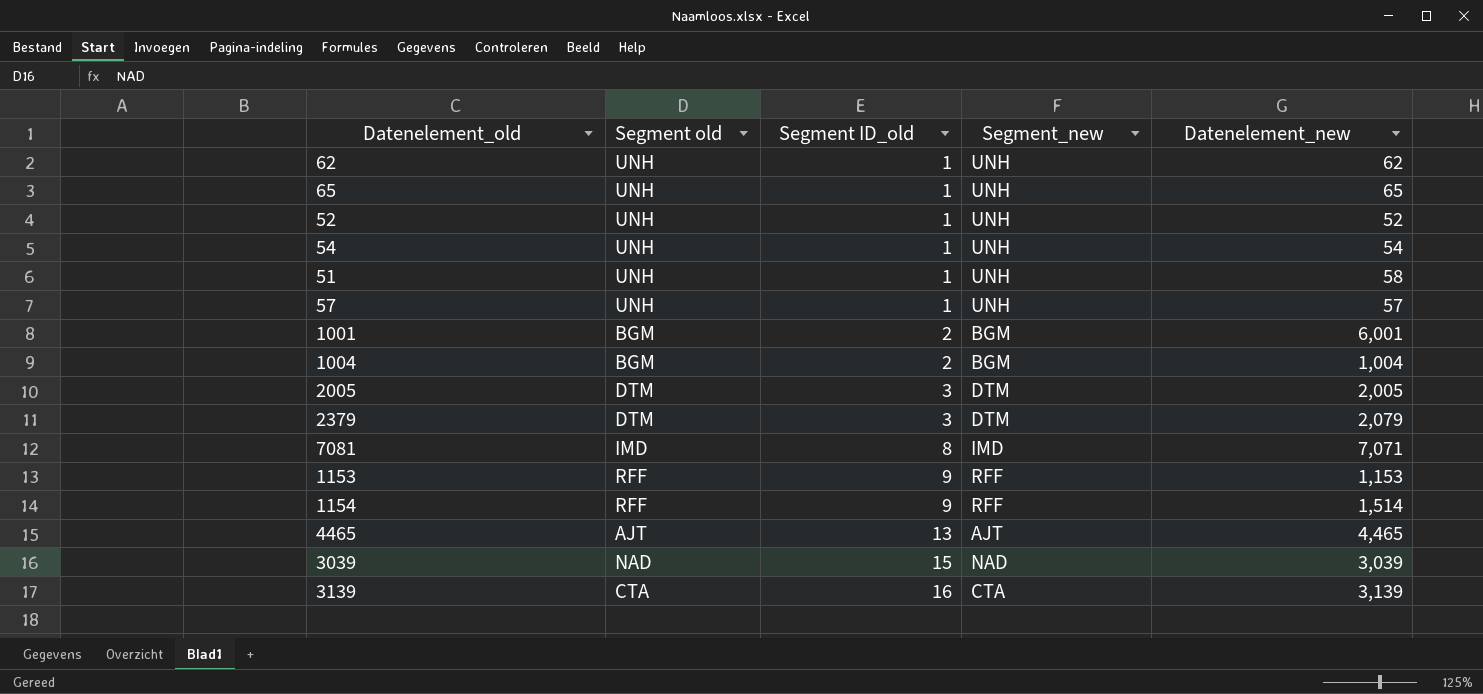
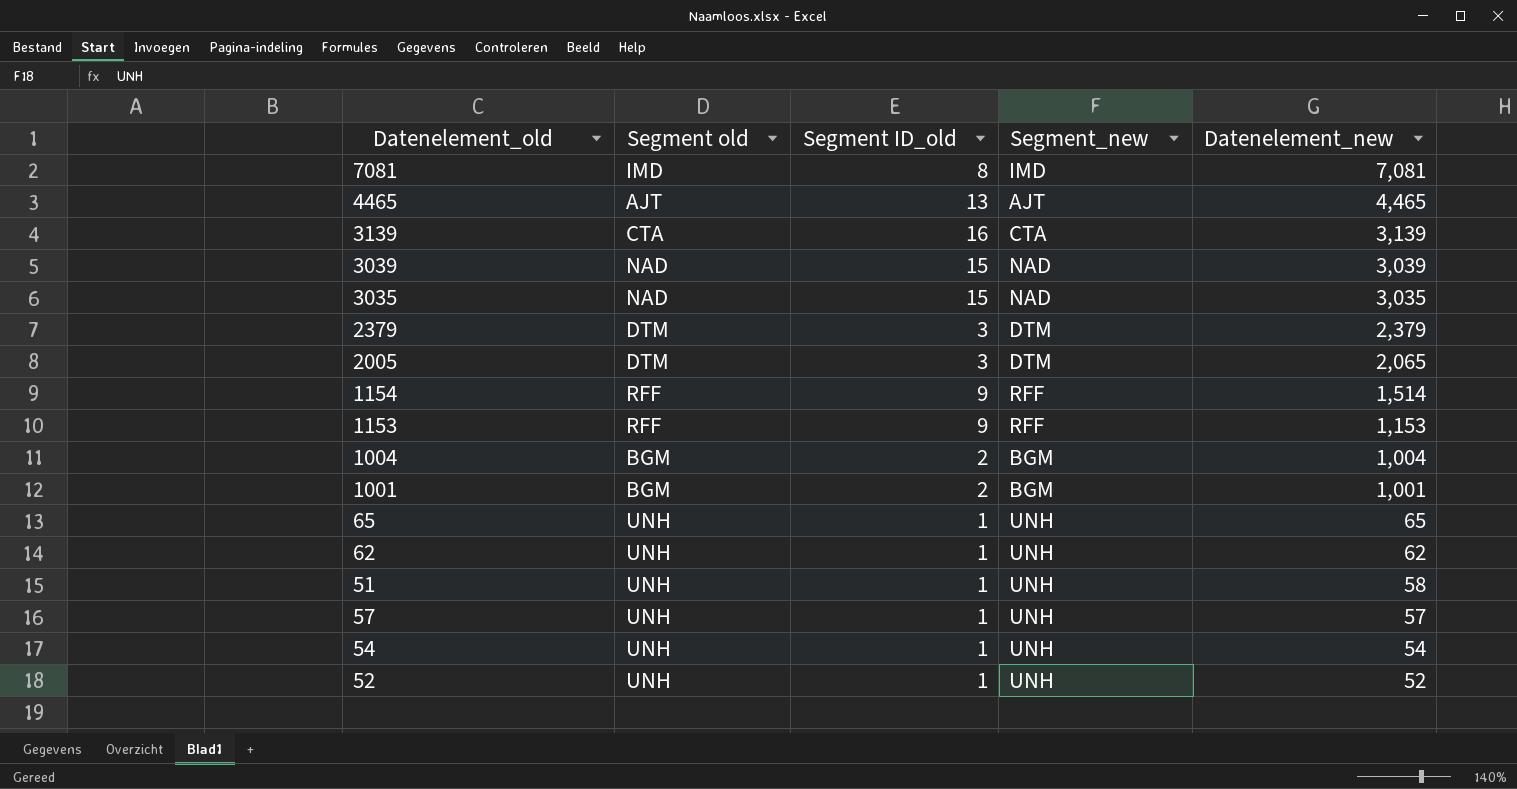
row order: Segment ID_old ascending -> Datenelement_new descending
7081 | Datenelement_new: 7,071 -> 7,081
row 3035: none -> NAD | 15 | NAD | 3,035
2379 | Datenelement_new: 2,079 -> 2,379
2005 | Datenelement_new: 2,005 -> 2,065
1001 | Datenelement_new: 6,001 -> 1,001

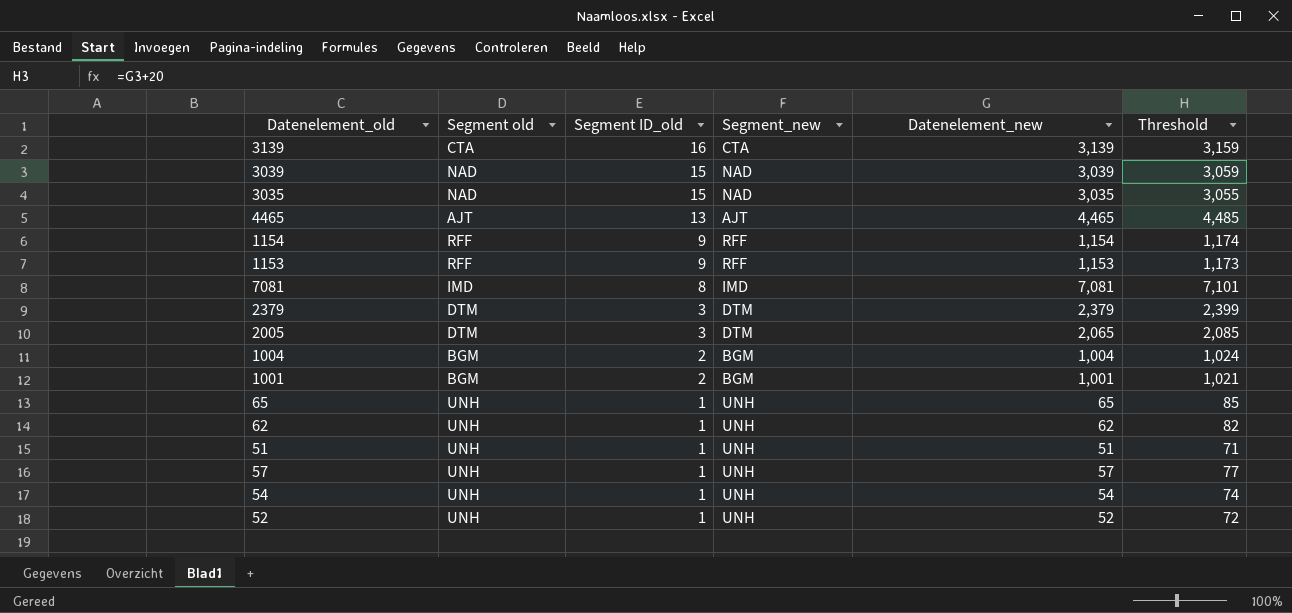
row order: Datenelement_new descending -> Segment ID_old descending
column Threshold | formula: none -> [Datenelement_new] + 20
1154 | Datenelement_new: 1,514 -> 1,154
51 | Datenelement_new: 58 -> 51

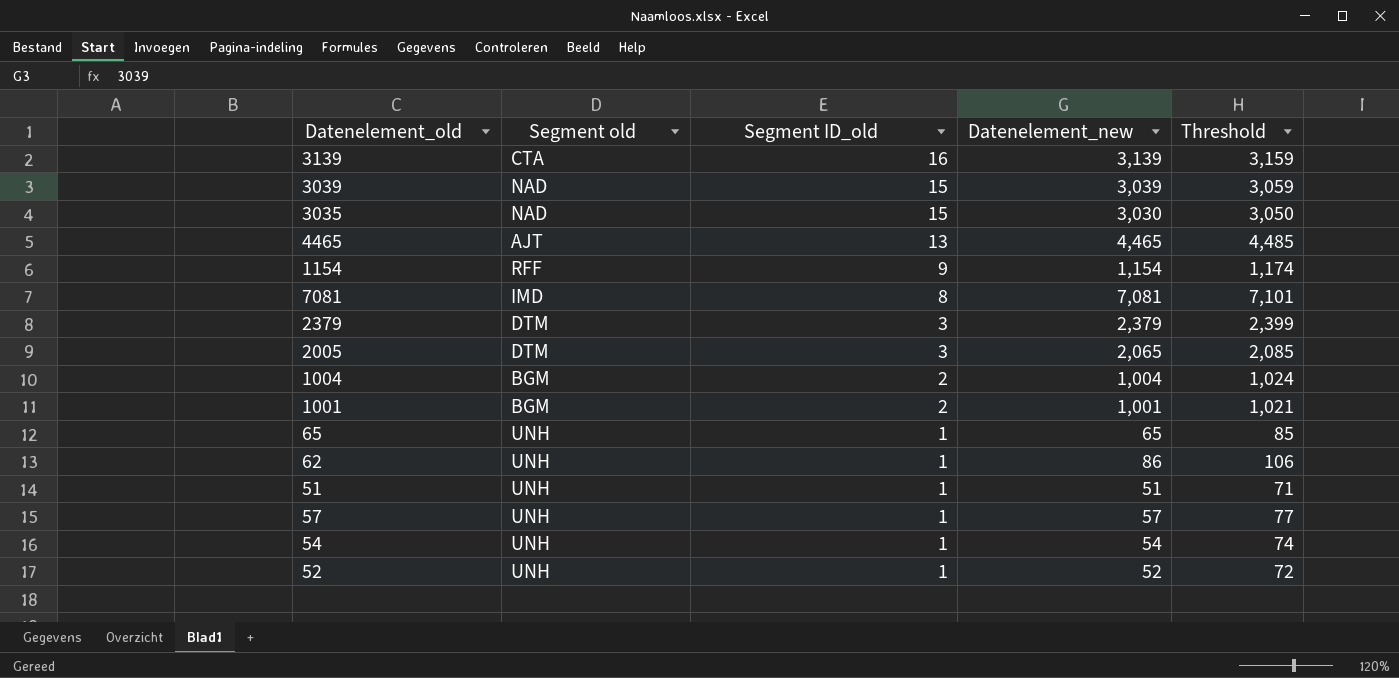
column Segment_new | position: 4 -> none
row 1153: RFF | 9 | RFF | 1,153 | 1,173 -> none
3035 | Datenelement_new: 3,035 -> 3,030
3035 | Threshold: 3,055 -> 3,050
62 | Datenelement_new: 62 -> 86
62 | Threshold: 82 -> 106

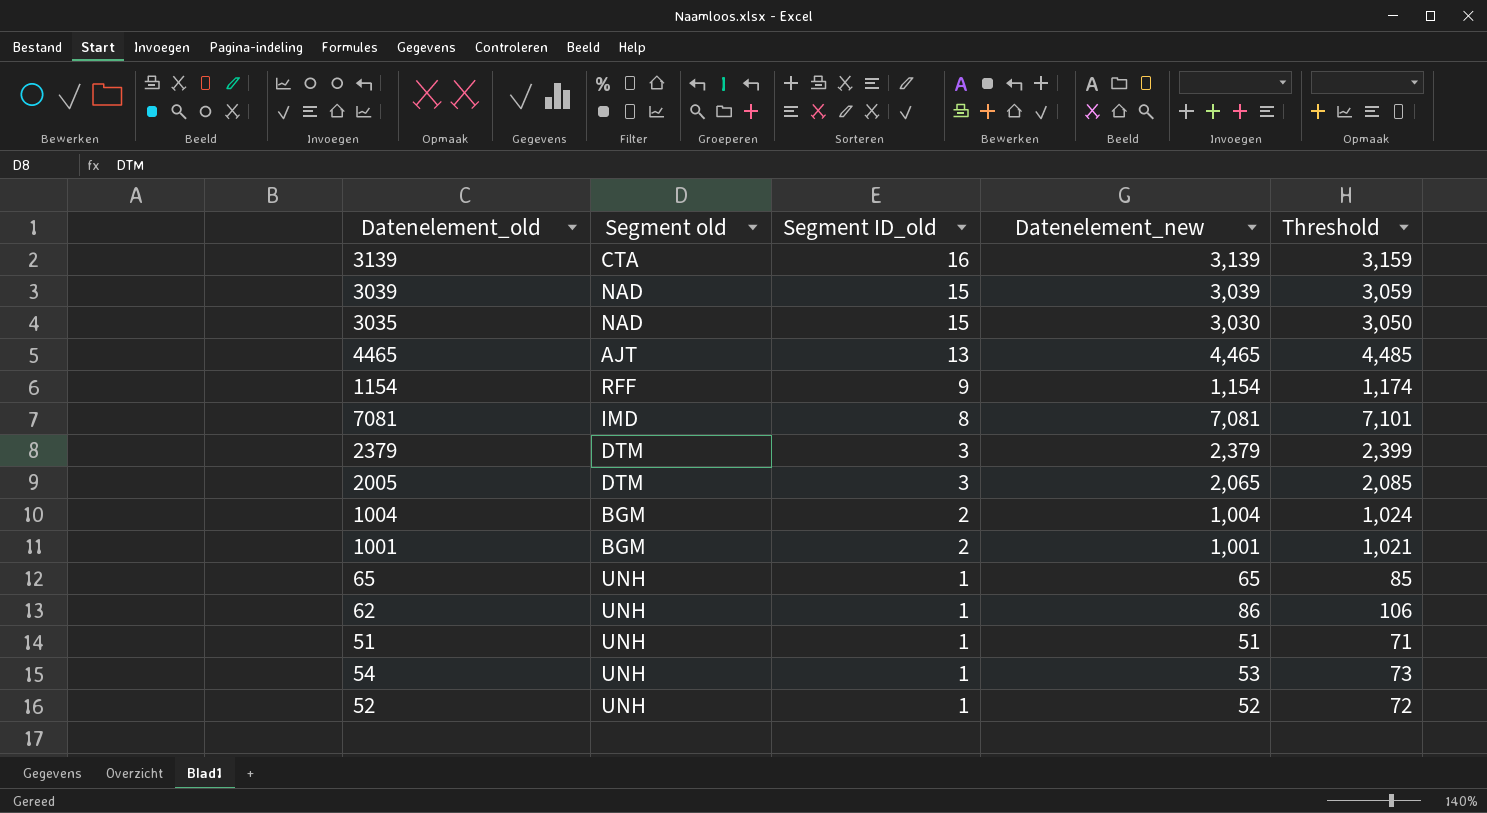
row 57: UNH | 1 | 57 | 77 -> none
54 | Datenelement_new: 54 -> 53
54 | Threshold: 74 -> 73

